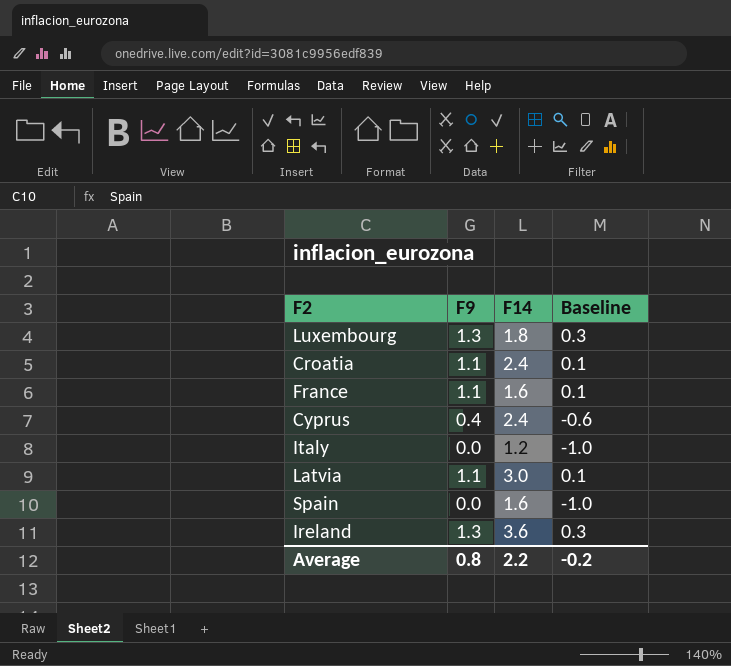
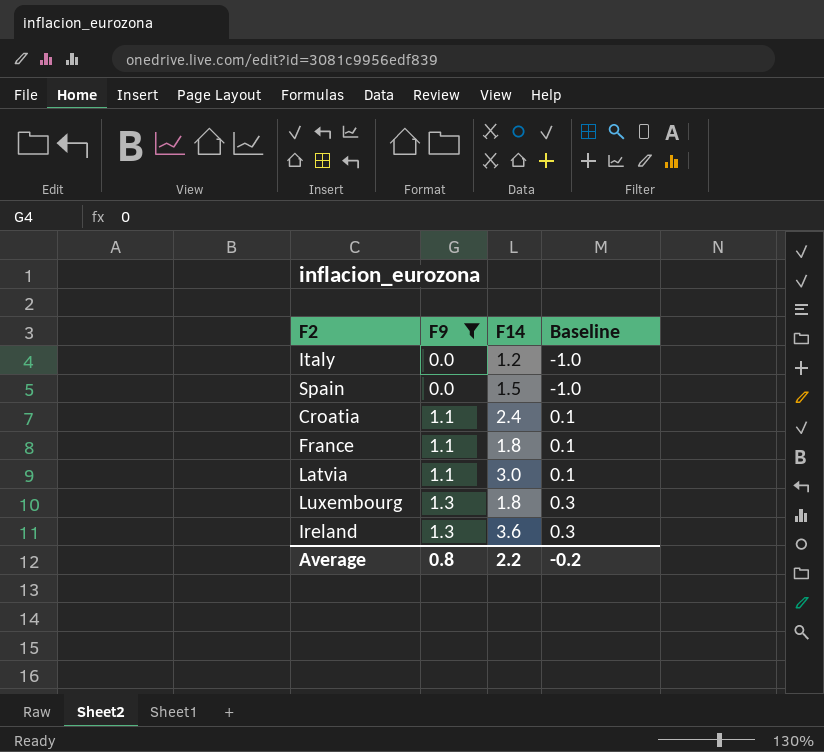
filter: none -> F9 != 0.4
row order: none -> F9 ascending
Spain | F14: 1.6 -> 1.5
France | F14: 1.6 -> 1.8

